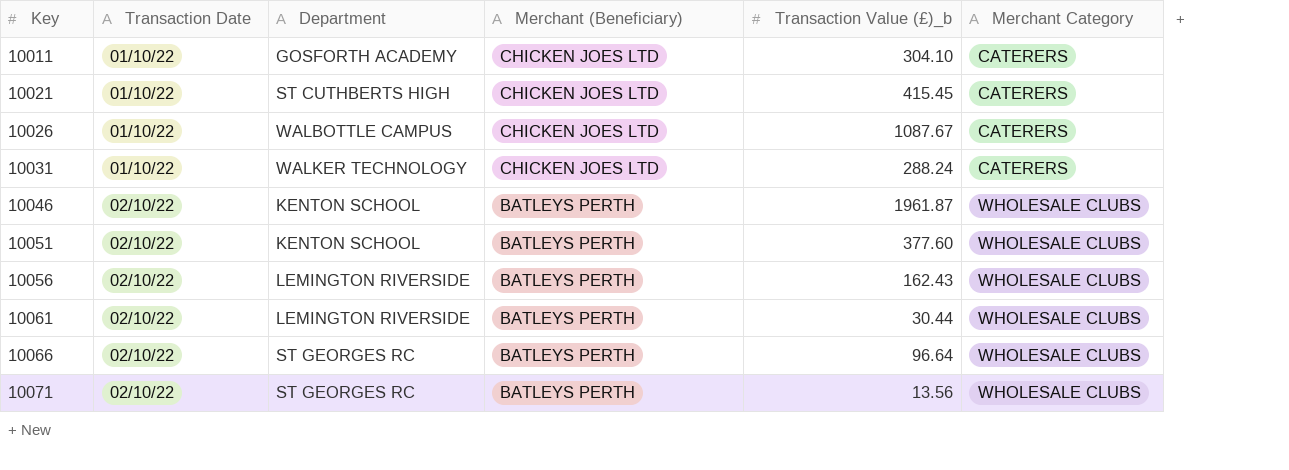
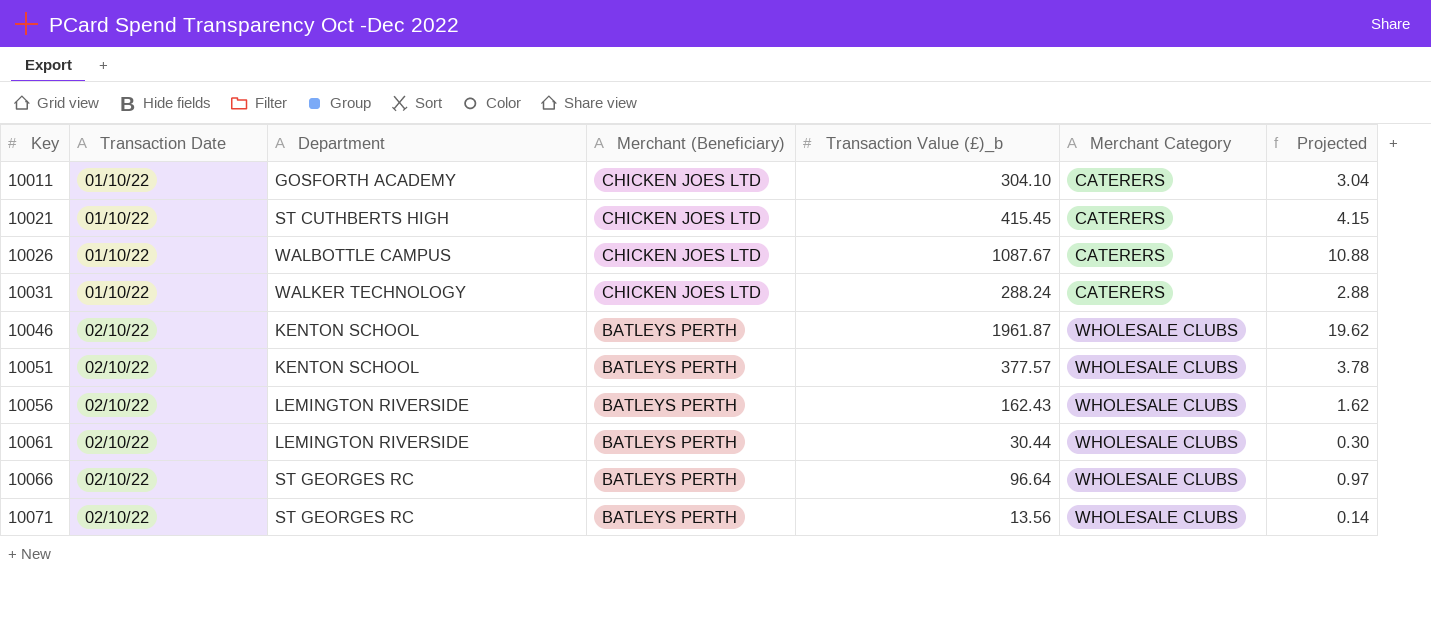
column Projected | formula: none -> [Transaction Value (£)_b] * 0.01
10051 | Transaction Value (£)_b: 377.60 -> 377.57

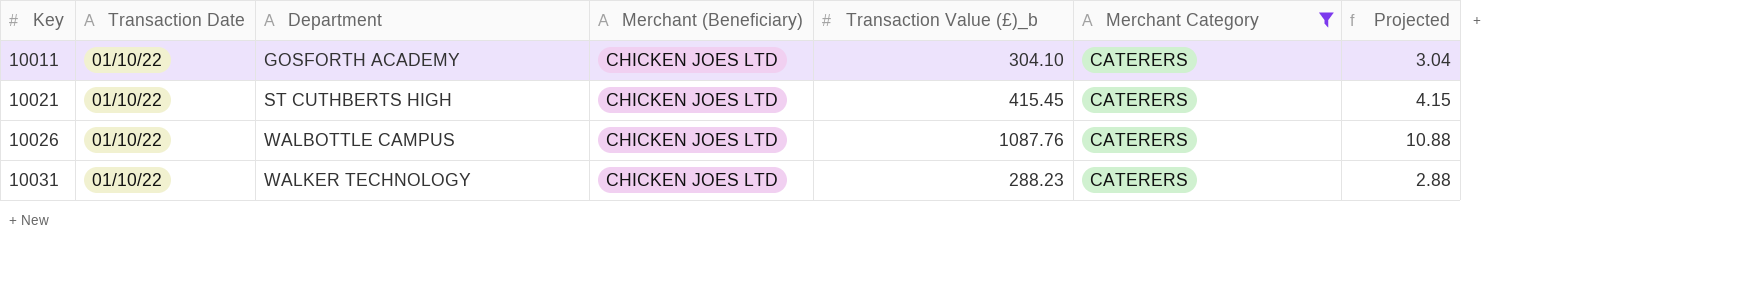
filter: none -> Merchant Category = CATERERS
10026 | Transaction Value (£)_b: 1087.67 -> 1087.76
10031 | Transaction Value (£)_b: 288.24 -> 288.23

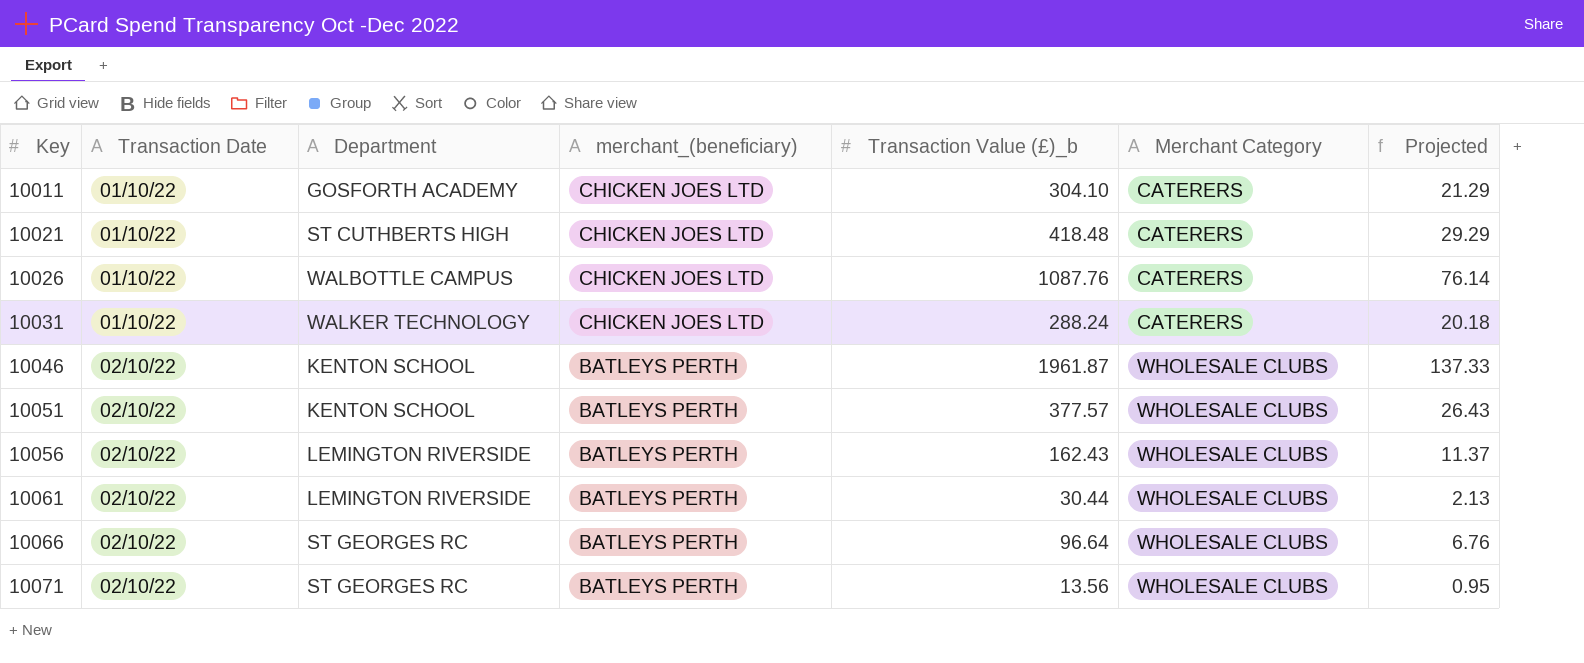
filter: Merchant Category = CATERERS -> none
column name: Merchant (Beneficiary) -> merchant_(beneficiary)
column Projected | formula: [Transaction Value (£)_b] * 0.01 -> [Transaction Value (£)_b] * 0.07
10021 | Transaction Value (£)_b: 415.45 -> 418.48
10031 | Transaction Value (£)_b: 288.23 -> 288.24

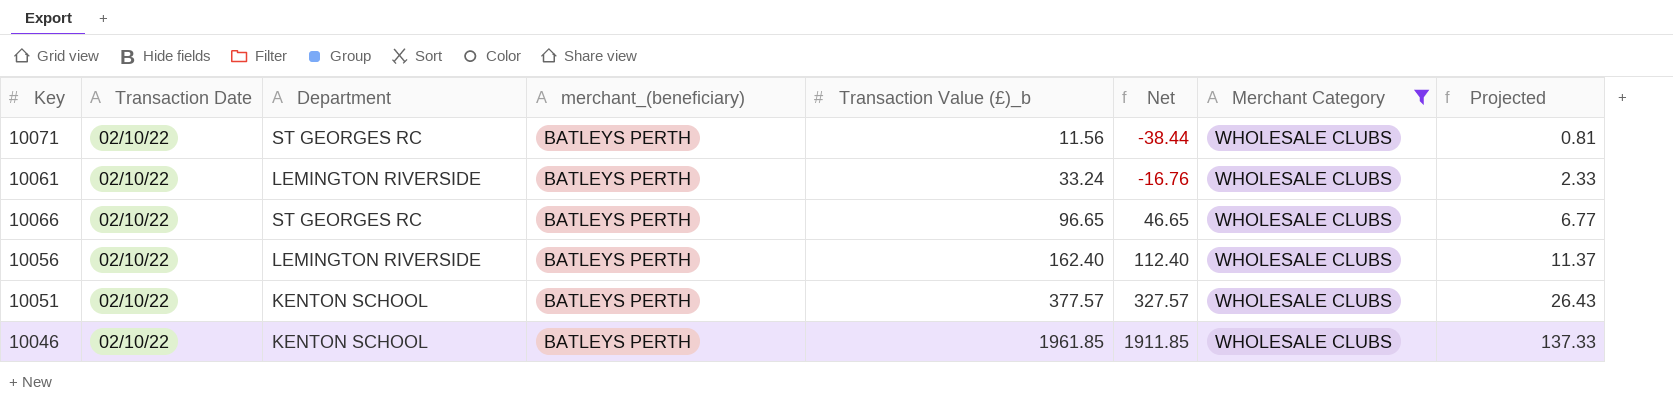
filter: none -> Merchant Category = WHOLESALE CLUBS
row order: Key ascending -> Transaction Value (£)_b ascending
column Net | formula: none -> [Transaction Value (£)_b] - 50
10071 | Transaction Value (£)_b: 13.56 -> 11.56
10071 | Projected: 0.95 -> 0.81
10061 | Transaction Value (£)_b: 30.44 -> 33.24
10061 | Projected: 2.13 -> 2.33
10066 | Transaction Value (£)_b: 96.64 -> 96.65
10066 | Projected: 6.76 -> 6.77
10056 | Transaction Value (£)_b: 162.43 -> 162.40
10046 | Transaction Value (£)_b: 1961.87 -> 1961.85

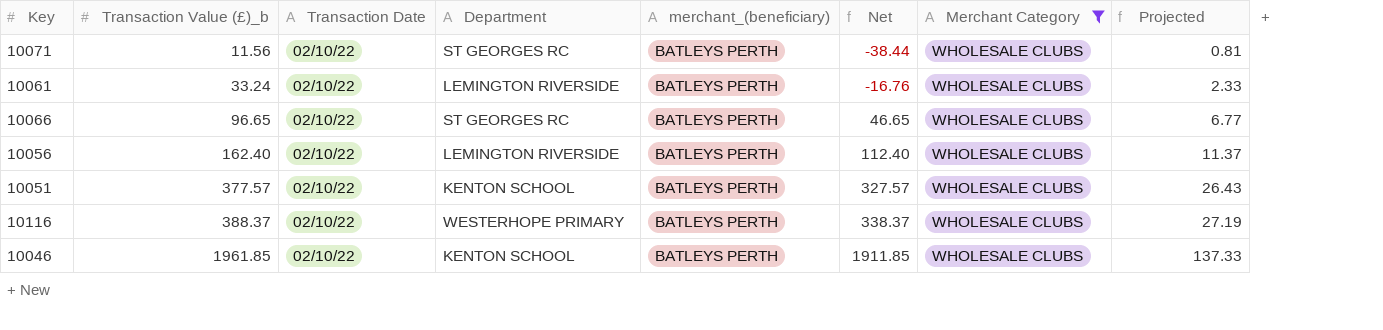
column Transaction Value (£)_b | position: 5 -> 2
row 10116: none -> 388.37 | 02/10/22 | WESTERHOPE PRIMARY | BATLEYS PERTH | 338.37 | WHOLESALE CLUBS | 27.19

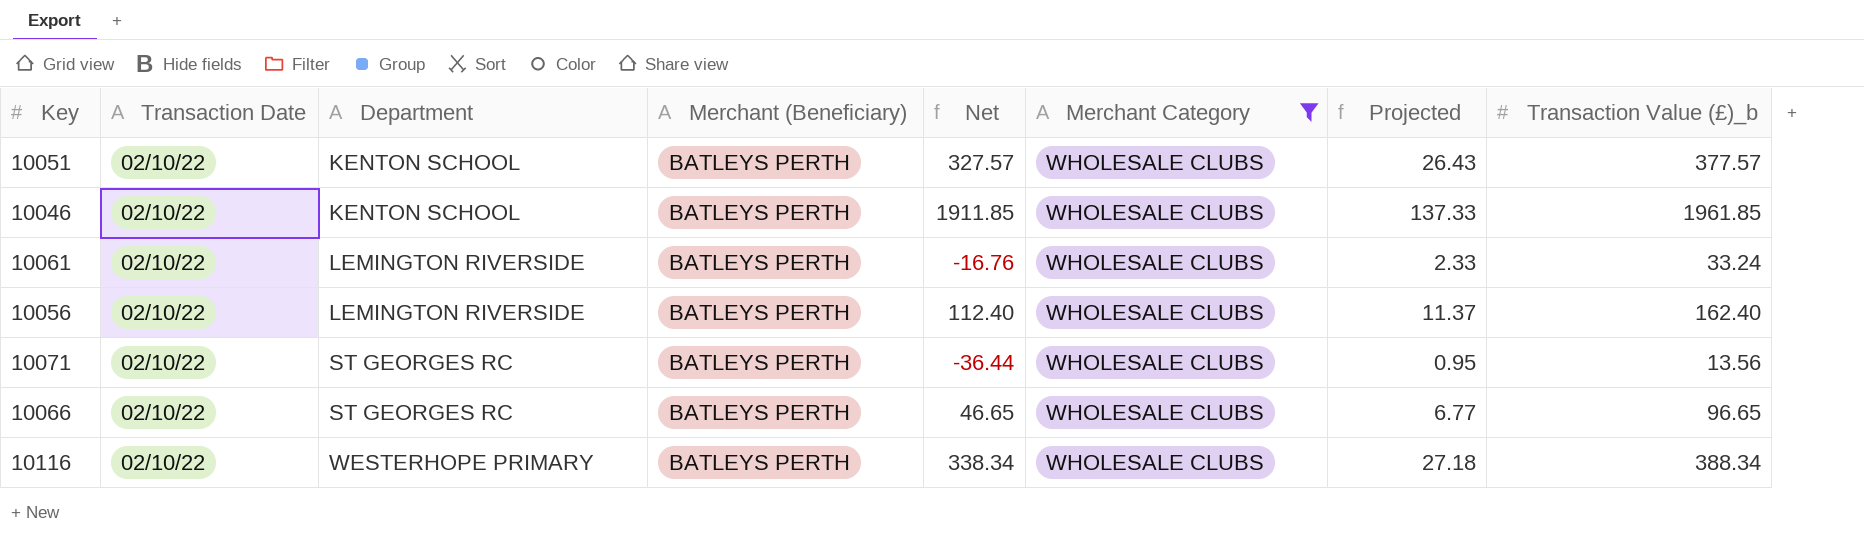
row order: Transaction Value (£)_b ascending -> Department ascending
column name: merchant_(beneficiary) -> Merchant (Beneficiary)
column Transaction Value (£)_b | position: 2 -> 8
10071 | Net: -38.44 -> -36.44
10071 | Projected: 0.81 -> 0.95
10071 | Transaction Value (£)_b: 11.56 -> 13.56
10116 | Net: 338.37 -> 338.34
10116 | Projected: 27.19 -> 27.18
10116 | Transaction Value (£)_b: 388.37 -> 388.34

